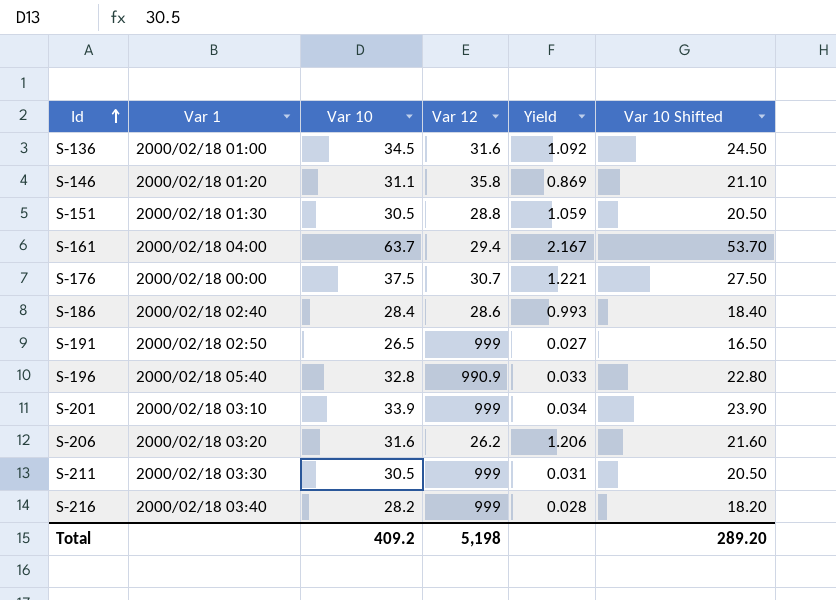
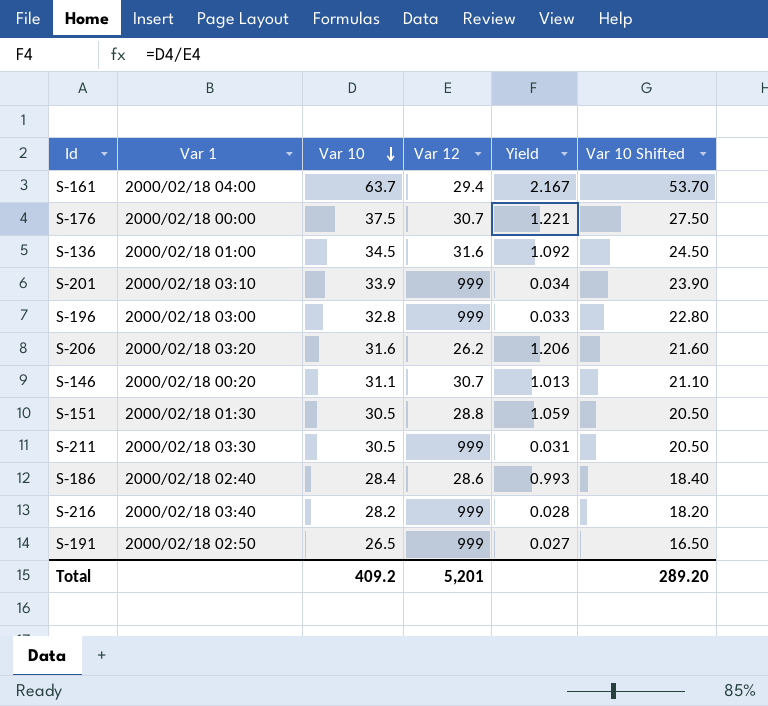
row order: Id ascending -> Var 10 descending
S-196 | Var 1: 2000/02/18 05:40 -> 2000/02/18 03:00
S-196 | Var 12: 990.9 -> 999
S-146 | Var 1: 2000/02/18 01:20 -> 2000/02/18 00:20
S-146 | Var 12: 35.8 -> 30.7
S-146 | Yield: 0.869 -> 1.013
Total | Var 12: 5,198 -> 5,201

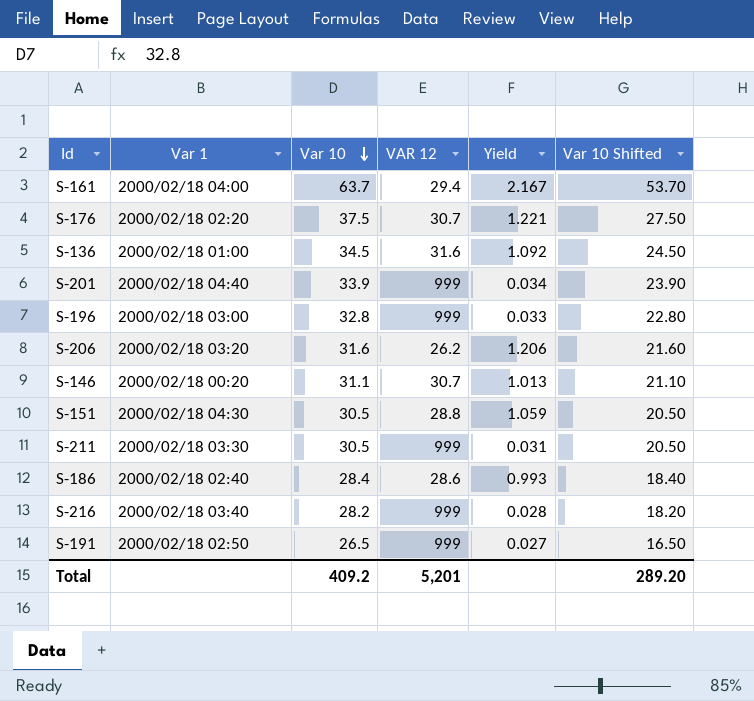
column name: Var 12 -> VAR 12
S-176 | Var 1: 2000/02/18 00:00 -> 2000/02/18 02:20
S-201 | Var 1: 2000/02/18 03:10 -> 2000/02/18 04:40
S-151 | Var 1: 2000/02/18 01:30 -> 2000/02/18 04:30

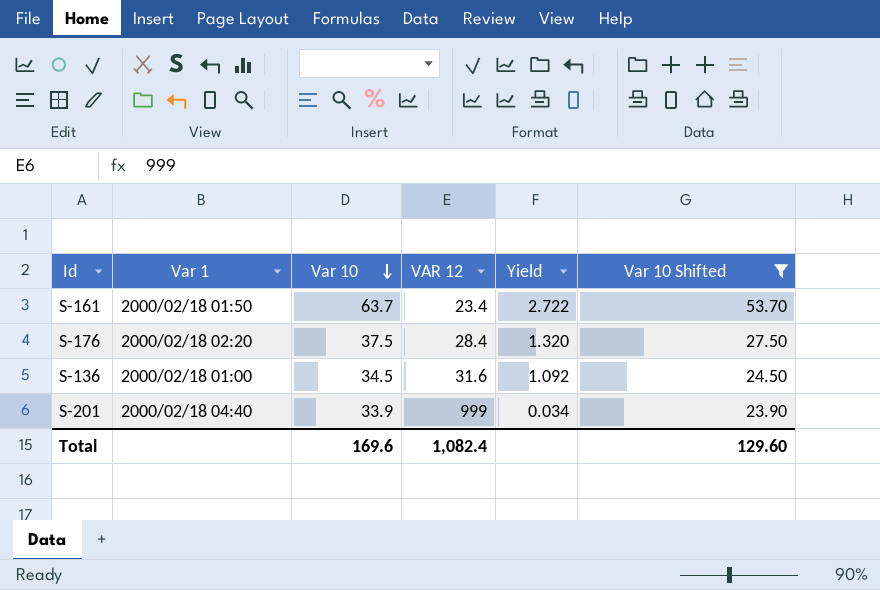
filter: none -> Var 10 Shifted >= 23.90
S-161 | Var 1: 2000/02/18 04:00 -> 2000/02/18 01:50
S-161 | VAR 12: 29.4 -> 23.4
S-161 | Yield: 2.167 -> 2.722
S-176 | VAR 12: 30.7 -> 28.4
S-176 | Yield: 1.221 -> 1.320
Total | Var 10: 409.2 -> 169.6
Total | VAR 12: 5,201 -> 1,082.4
Total | Var 10 Shifted: 289.20 -> 129.60

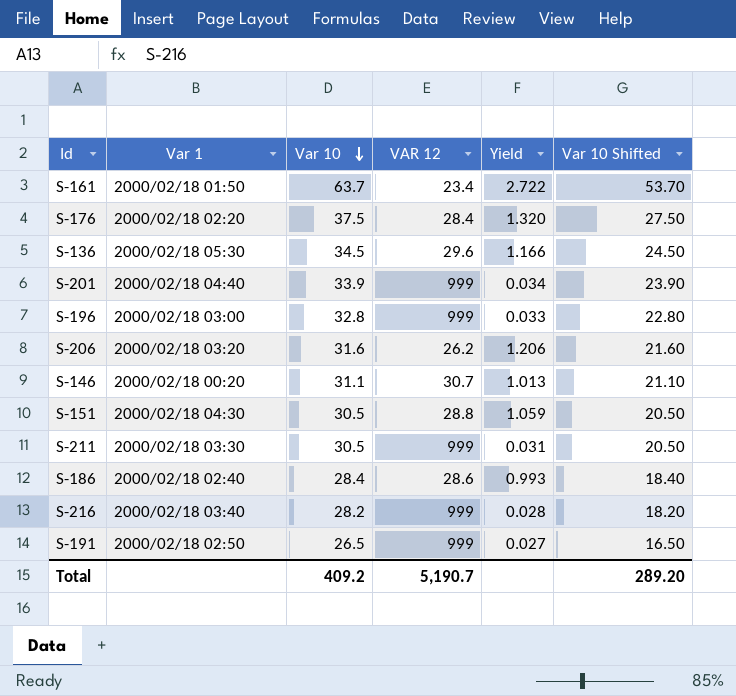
filter: Var 10 Shifted >= 23.90 -> none
S-136 | Var 1: 2000/02/18 01:00 -> 2000/02/18 05:30
S-136 | VAR 12: 31.6 -> 29.6
S-136 | Yield: 1.092 -> 1.166
Total | Var 10: 169.6 -> 409.2
Total | VAR 12: 1,082.4 -> 5,190.7
Total | Var 10 Shifted: 129.60 -> 289.20

